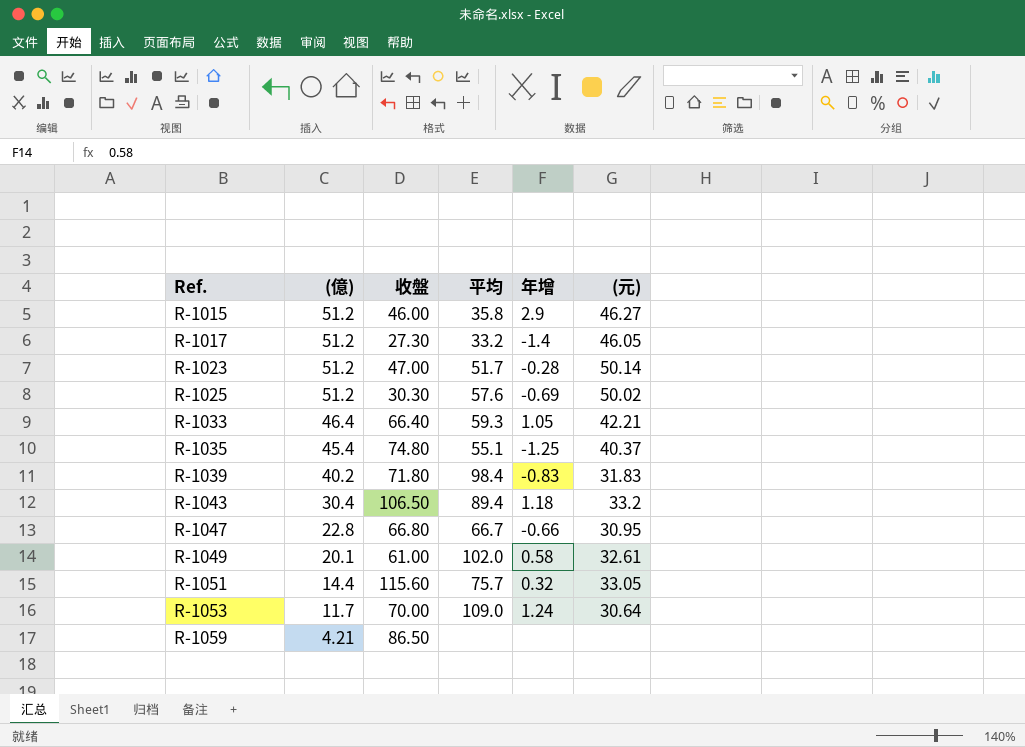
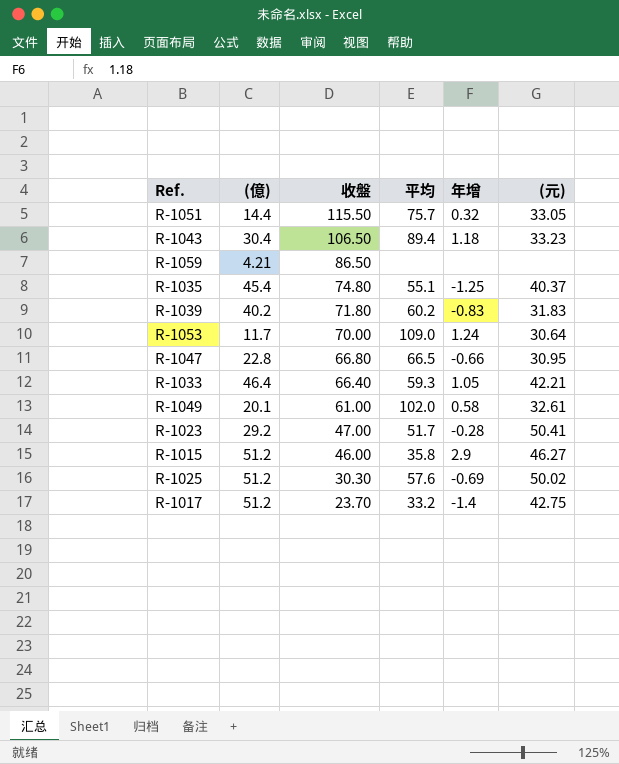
row order: Ref. ascending -> 收盤 descending
R-1051 | 收盤: 115.60 -> 115.50
R-1043 | (元): 33.2 -> 33.23
R-1039 | 平均: 98.4 -> 60.2
R-1047 | 平均: 66.7 -> 66.5
R-1023 | (億): 51.2 -> 29.2
R-1023 | (元): 50.14 -> 50.41
R-1017 | 收盤: 27.30 -> 23.70
R-1017 | (元): 46.05 -> 42.75

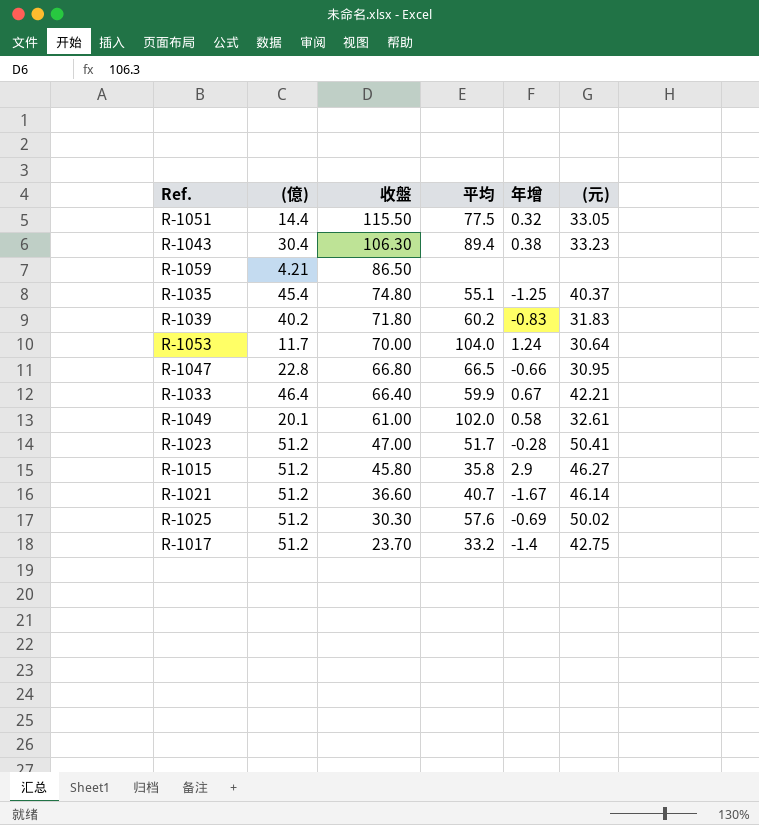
R-1051 | 平均: 75.7 -> 77.5
R-1043 | 收盤: 106.50 -> 106.30
R-1043 | 年增: 1.18 -> 0.38
R-1053 | 平均: 109.0 -> 104.0
R-1033 | 平均: 59.3 -> 59.9
R-1033 | 年增: 1.05 -> 0.67
R-1023 | (億): 29.2 -> 51.2
R-1015 | 收盤: 46.00 -> 45.80
row R-1021: none -> 51.2 | 36.60 | 40.7 | -1.67 | 46.14

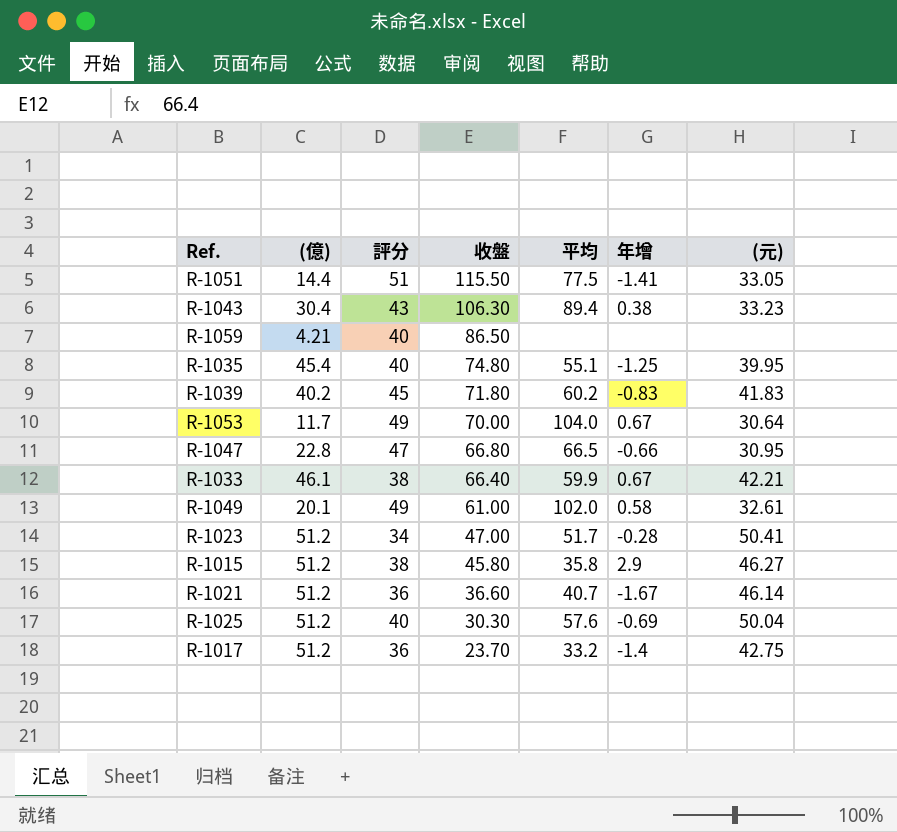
column 評分 | position: none -> 3
R-1051 | 年增: 0.32 -> -1.41
R-1035 | (元): 40.37 -> 39.95
R-1039 | (元): 31.83 -> 41.83
R-1053 | 年增: 1.24 -> 0.67
R-1033 | (億): 46.4 -> 46.1
R-1025 | (元): 50.02 -> 50.04

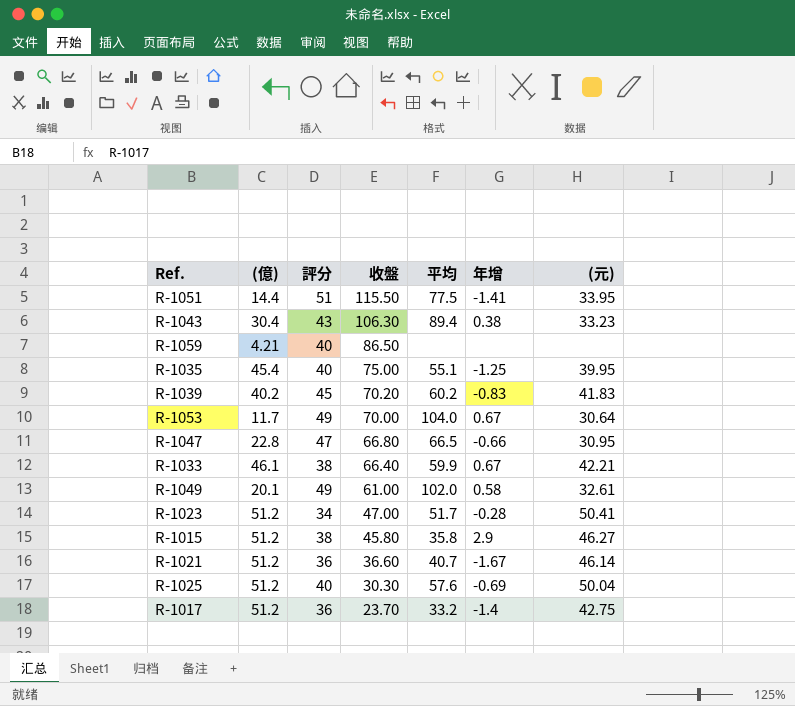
R-1051 | (元): 33.05 -> 33.95
R-1035 | 收盤: 74.80 -> 75.00
R-1039 | 收盤: 71.80 -> 70.20

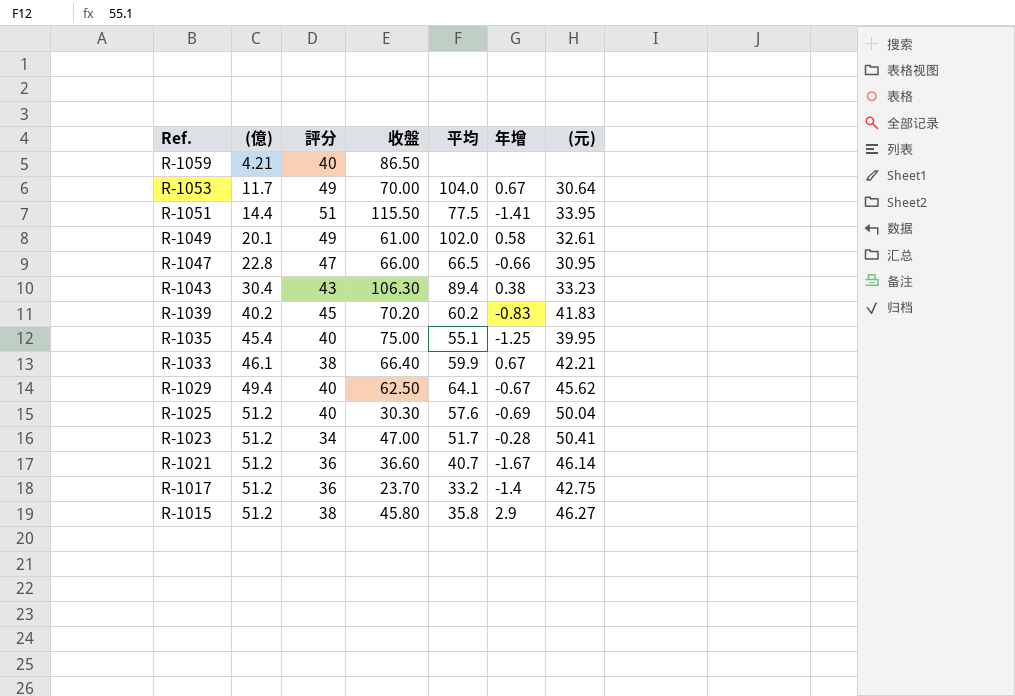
row order: 收盤 descending -> Ref. descending
R-1047 | 收盤: 66.80 -> 66.00
row R-1029: none -> 49.4 | 40 | 62.50 | 64.1 | -0.67 | 45.62

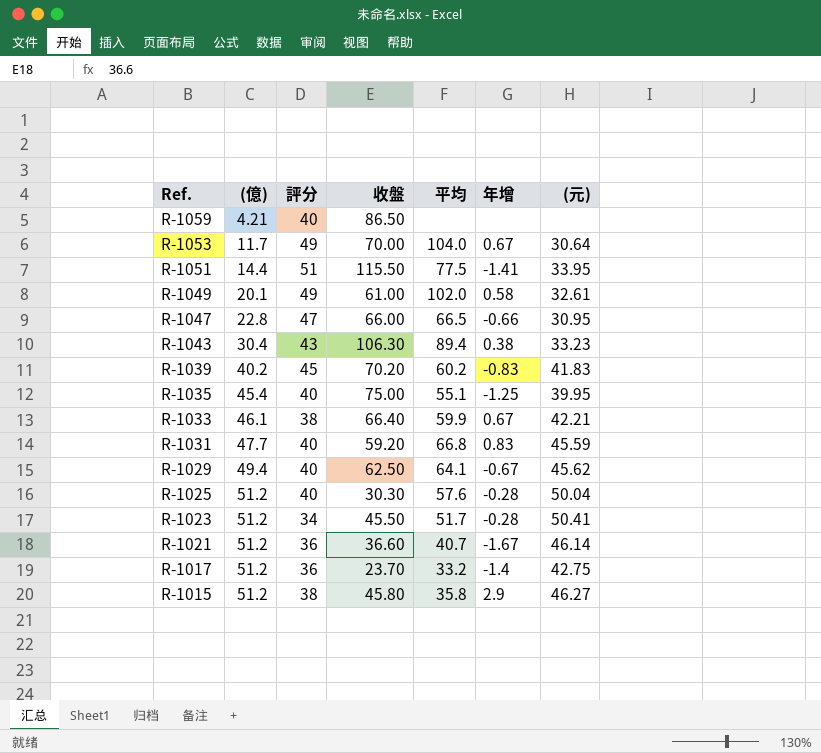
row R-1031: none -> 47.7 | 40 | 59.20 | 66.8 | 0.83 | 45.59
R-1025 | 年增: -0.69 -> -0.28
R-1023 | 收盤: 47.00 -> 45.50

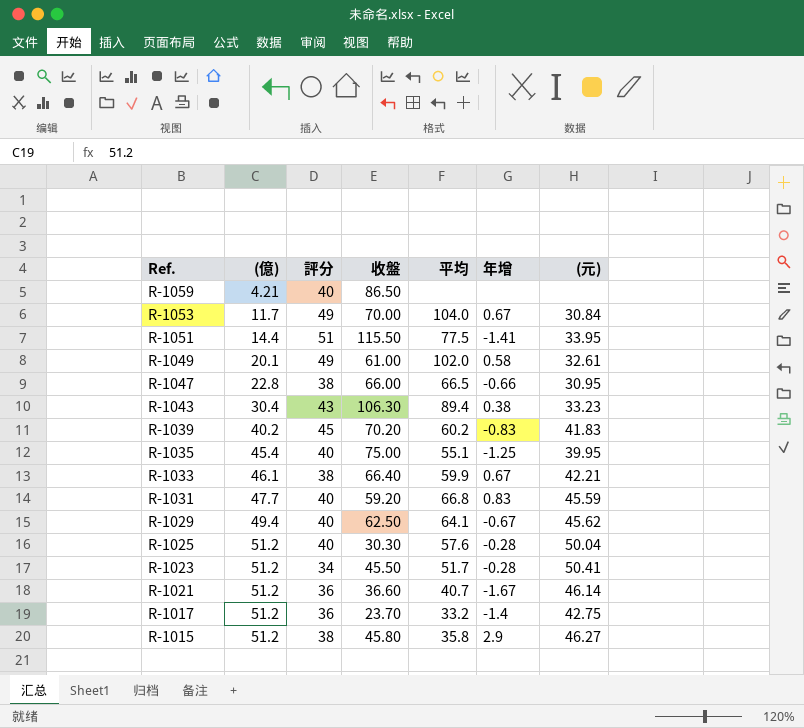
R-1053 | (元): 30.64 -> 30.84
R-1047 | 評分: 47 -> 38

